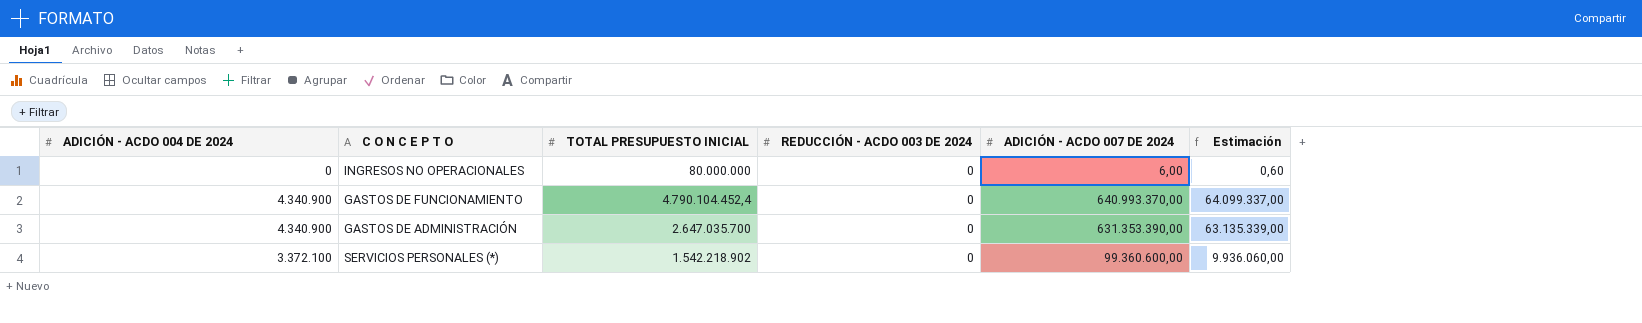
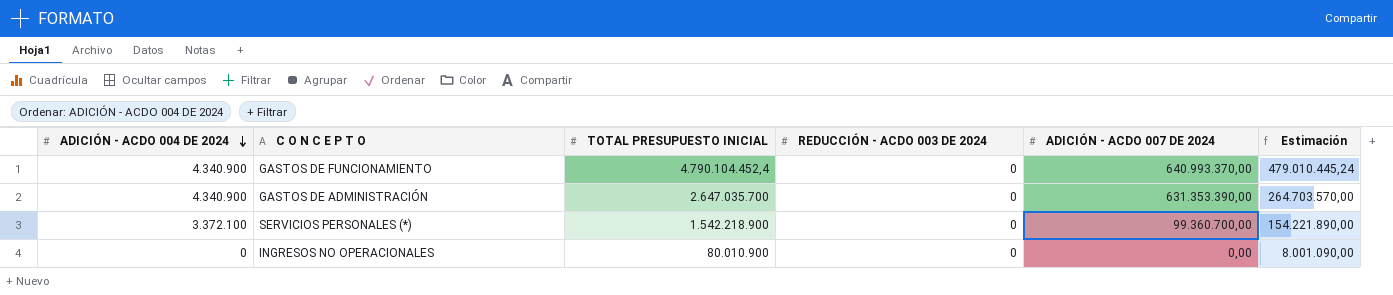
row order: none -> ADICIÓN - ACDO 004 DE 2024 descending
column Estimación | formula: [ADICIÓN - ACDO 007 DE 2024] * 0,1 -> [TOTAL PRESUPUESTO INICIAL] * 0,1
SERVICIOS PERSONALES (*) | TOTAL PRESUPUESTO INICIAL: 1.542.218.902 -> 1.542.218.900
SERVICIOS PERSONALES (*) | ADICIÓN - ACDO 007 DE 2024: 99.360.600,00 -> 99.360.700,00
INGRESOS NO OPERACIONALES | TOTAL PRESUPUESTO INICIAL: 80.000.000 -> 80.010.900
INGRESOS NO OPERACIONALES | ADICIÓN - ACDO 007 DE 2024: 6,00 -> 0,00

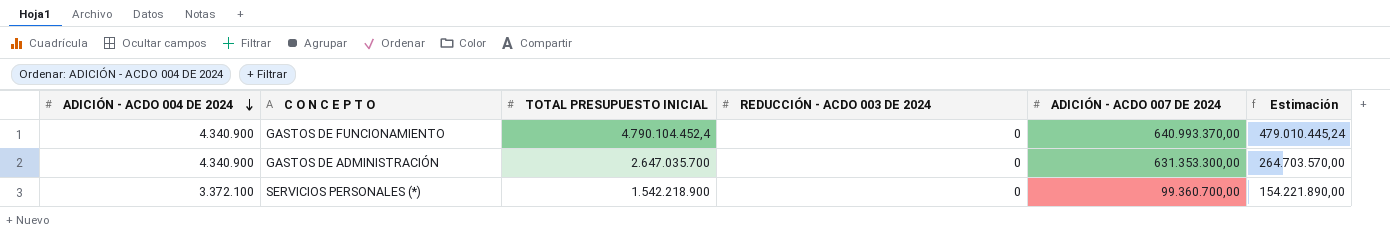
row INGRESOS NO OPERACIONALES: 0 | 80.010.900 | 0 | 0,00 | 8.001.090,00 -> none
GASTOS DE ADMINISTRACIÓN | ADICIÓN - ACDO 007 DE 2024: 631.353.390,00 -> 631.353.300,00

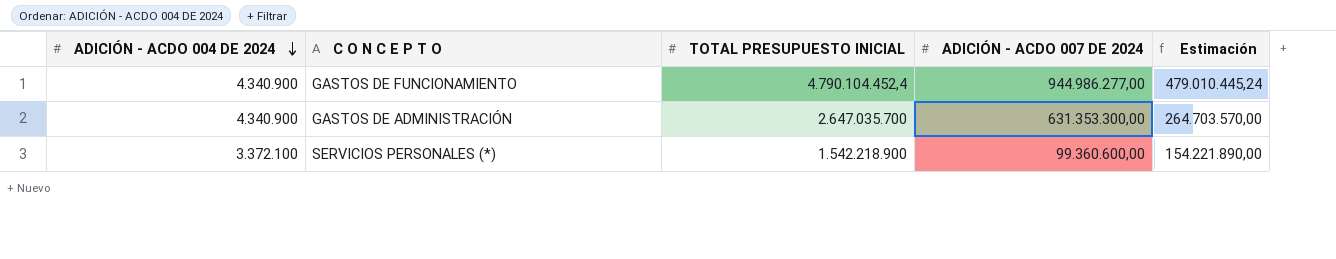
column REDUCCIÓN - ACDO 003 DE 2024 | position: 4 -> none
GASTOS DE FUNCIONAMIENTO | ADICIÓN - ACDO 007 DE 2024: 640.993.370,00 -> 944.986.277,00
SERVICIOS PERSONALES (*) | ADICIÓN - ACDO 007 DE 2024: 99.360.700,00 -> 99.360.600,00

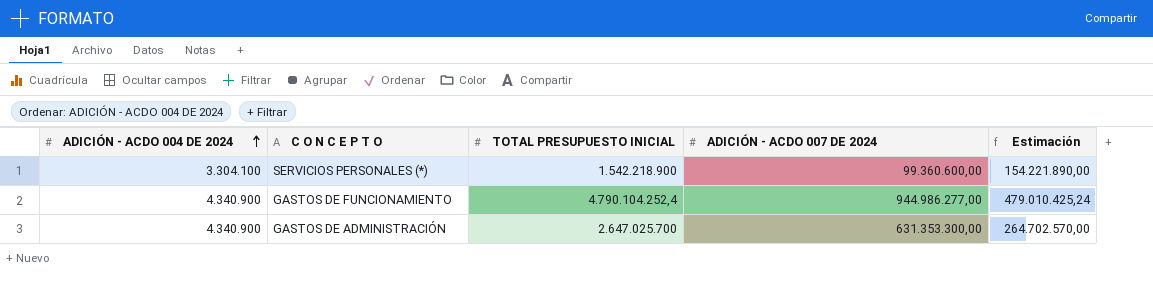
row order: ADICIÓN - ACDO 004 DE 2024 descending -> ADICIÓN - ACDO 004 DE 2024 ascending
SERVICIOS PERSONALES (*) | ADICIÓN - ACDO 004 DE 2024: 3.372.100 -> 3.304.100
GASTOS DE FUNCIONAMIENTO | TOTAL PRESUPUESTO INICIAL: 4.790.104.452,4 -> 4.790.104.252,4
GASTOS DE FUNCIONAMIENTO | Estimación: 479.010.445,24 -> 479.010.425,24
GASTOS DE ADMINISTRACIÓN | TOTAL PRESUPUESTO INICIAL: 2.647.035.700 -> 2.647.025.700
GASTOS DE ADMINISTRACIÓN | Estimación: 264.703.570,00 -> 264.702.570,00

